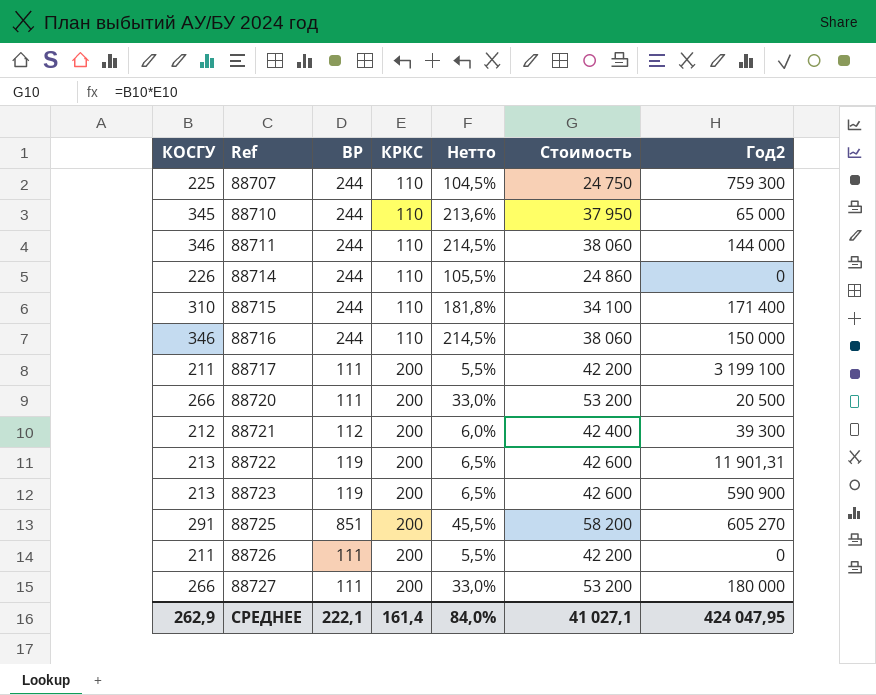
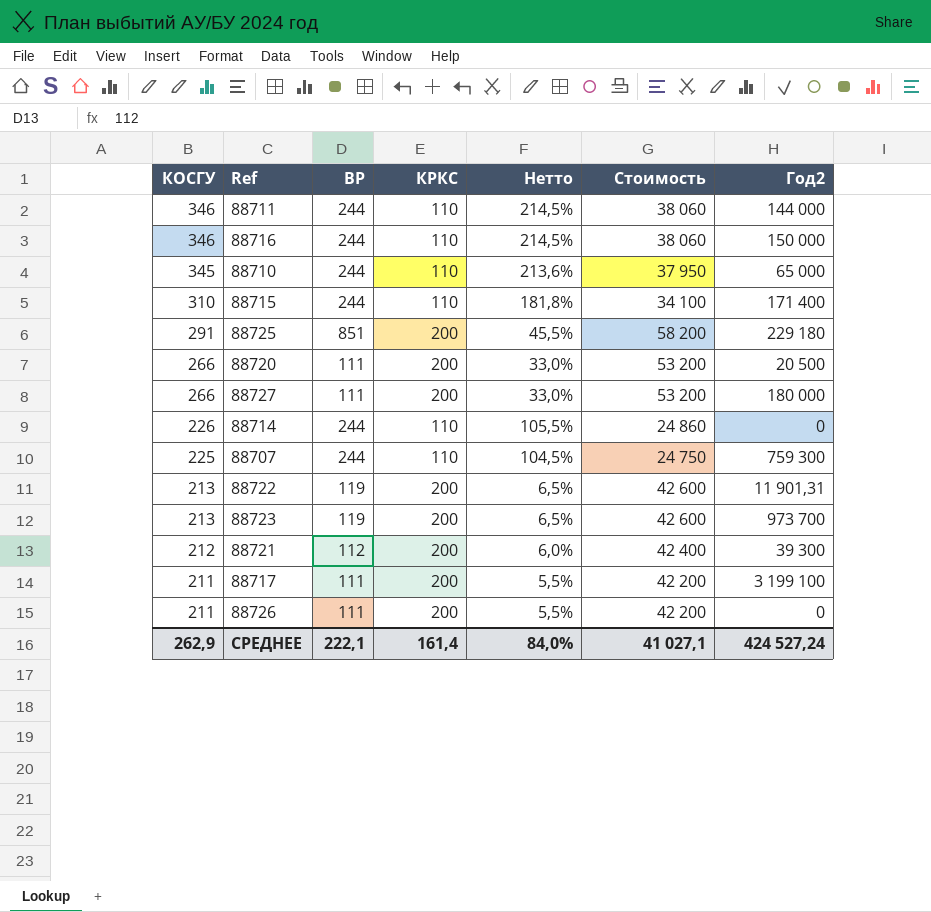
row order: Ref ascending -> КОСГУ descending
88725 | Год2: 605 270 -> 229 180
88723 | Год2: 590 900 -> 973 700
СРЕДНЕЕ | Год2: 424 047,95 -> 424 527,24

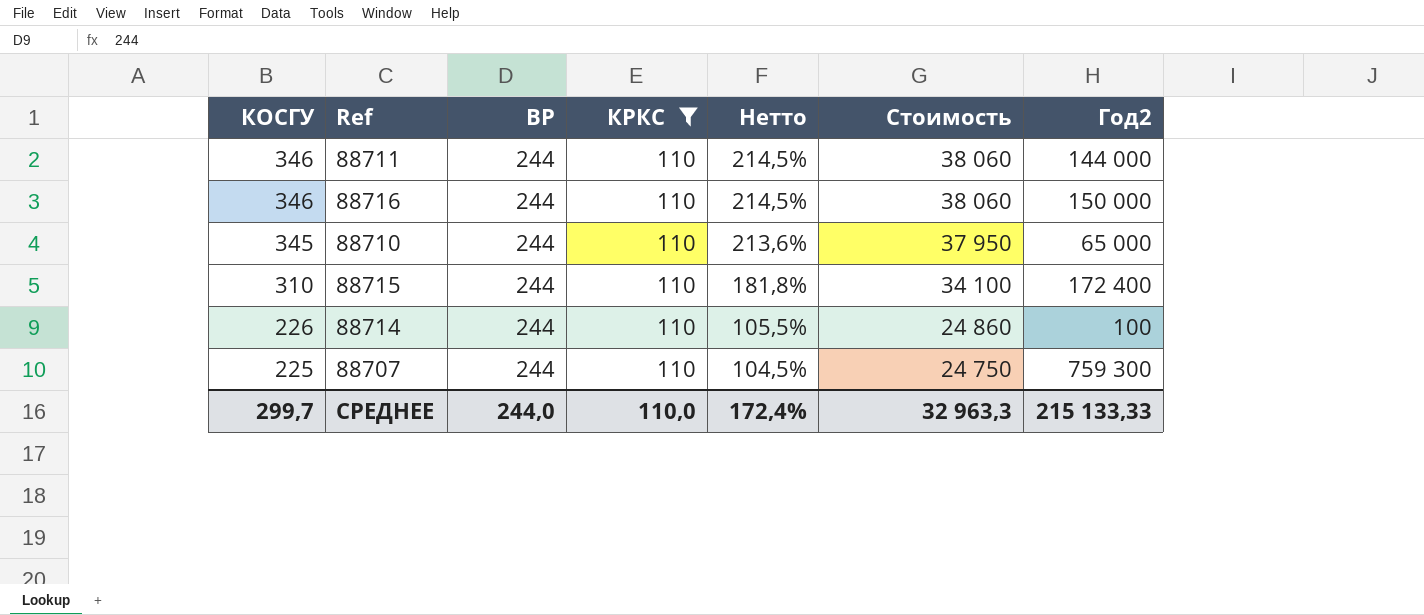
filter: none -> КРКС = 110
88715 | Год2: 171 400 -> 172 400
88714 | Год2: 0 -> 100
СРЕДНЕЕ | КОСГУ: 262,9 -> 299,7
СРЕДНЕЕ | ВР: 222,1 -> 244,0
СРЕДНЕЕ | КРКС: 161,4 -> 110,0
СРЕДНЕЕ | Нетто: 84,0% -> 172,4%
СРЕДНЕЕ | Стоимость: 41 027,1 -> 32 963,3
СРЕДНЕЕ | Год2: 424 527,24 -> 215 133,33

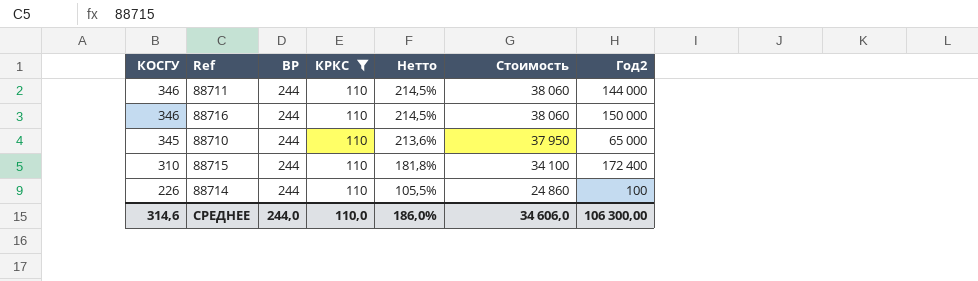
row 88707: 225 | 244 | 110 | 104,5% | 24 750 | 759 300 -> none
СРЕДНЕЕ | КОСГУ: 299,7 -> 314,6
СРЕДНЕЕ | Нетто: 172,4% -> 186,0%
СРЕДНЕЕ | Стоимость: 32 963,3 -> 34 606,0
СРЕДНЕЕ | Год2: 215 133,33 -> 106 300,00

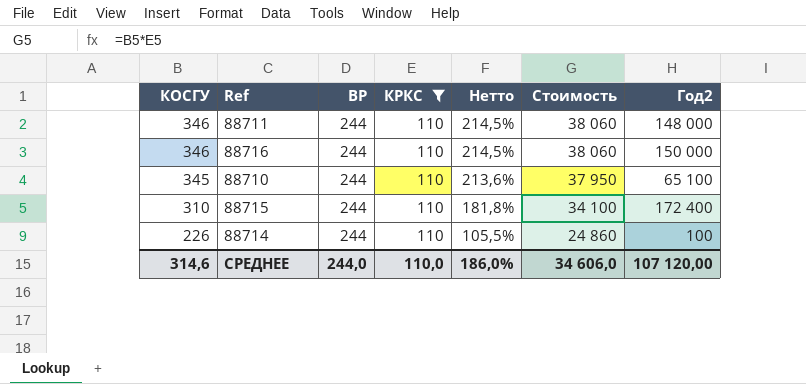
88711 | Год2: 144 000 -> 148 000
88710 | Год2: 65 000 -> 65 100
СРЕДНЕЕ | Год2: 106 300,00 -> 107 120,00

